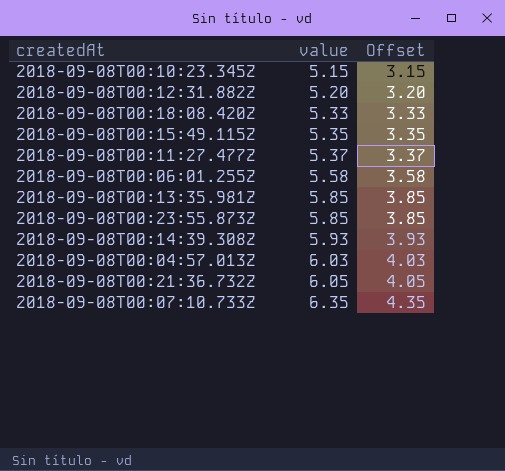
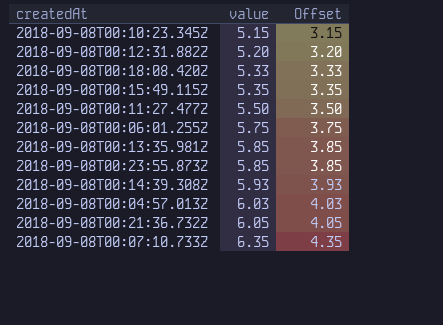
2018-09-08T00:11:27.477Z | value: 5.37 -> 5.50
2018-09-08T00:11:27.477Z | Offset: 3.37 -> 3.50
2018-09-08T00:06:01.255Z | value: 5.58 -> 5.75
2018-09-08T00:06:01.255Z | Offset: 3.58 -> 3.75

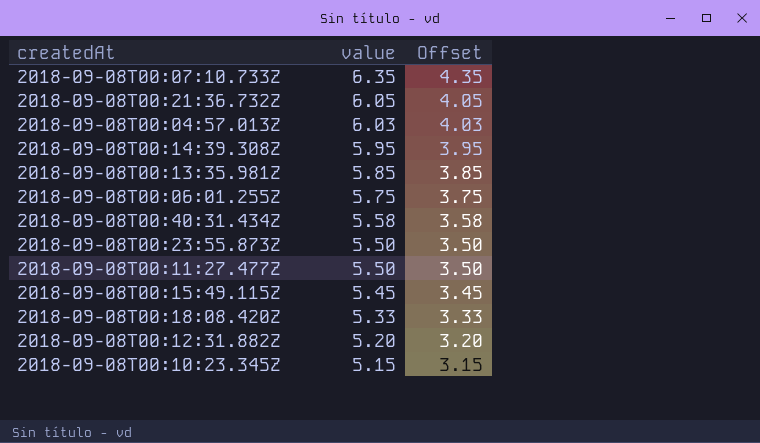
row order: value ascending -> value descending
2018-09-08T00:14:39.308Z | value: 5.93 -> 5.95
2018-09-08T00:14:39.308Z | Offset: 3.93 -> 3.95
row 2018-09-08T00:40:31.434Z: none -> 5.58 | 3.58
2018-09-08T00:23:55.873Z | value: 5.85 -> 5.50
2018-09-08T00:23:55.873Z | Offset: 3.85 -> 3.50
2018-09-08T00:15:49.115Z | value: 5.35 -> 5.45
2018-09-08T00:15:49.115Z | Offset: 3.35 -> 3.45

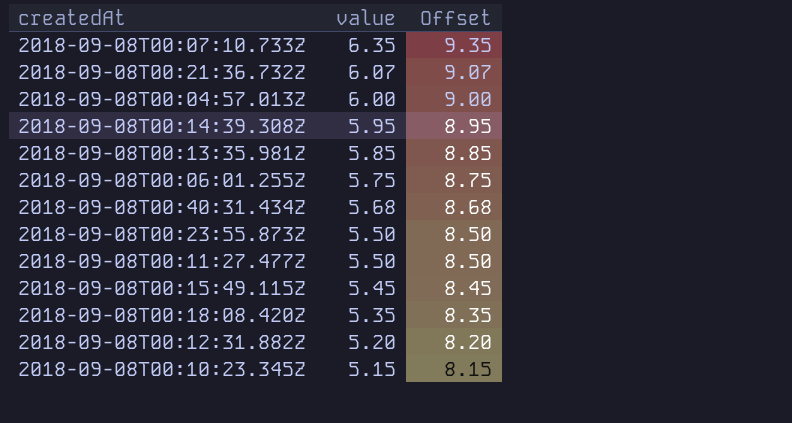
column Offset | formula: [value] - 2 -> [value] + 3
2018-09-08T00:21:36.732Z | value: 6.05 -> 6.07
2018-09-08T00:04:57.013Z | value: 6.03 -> 6.00
2018-09-08T00:40:31.434Z | value: 5.58 -> 5.68
2018-09-08T00:18:08.420Z | value: 5.33 -> 5.35

